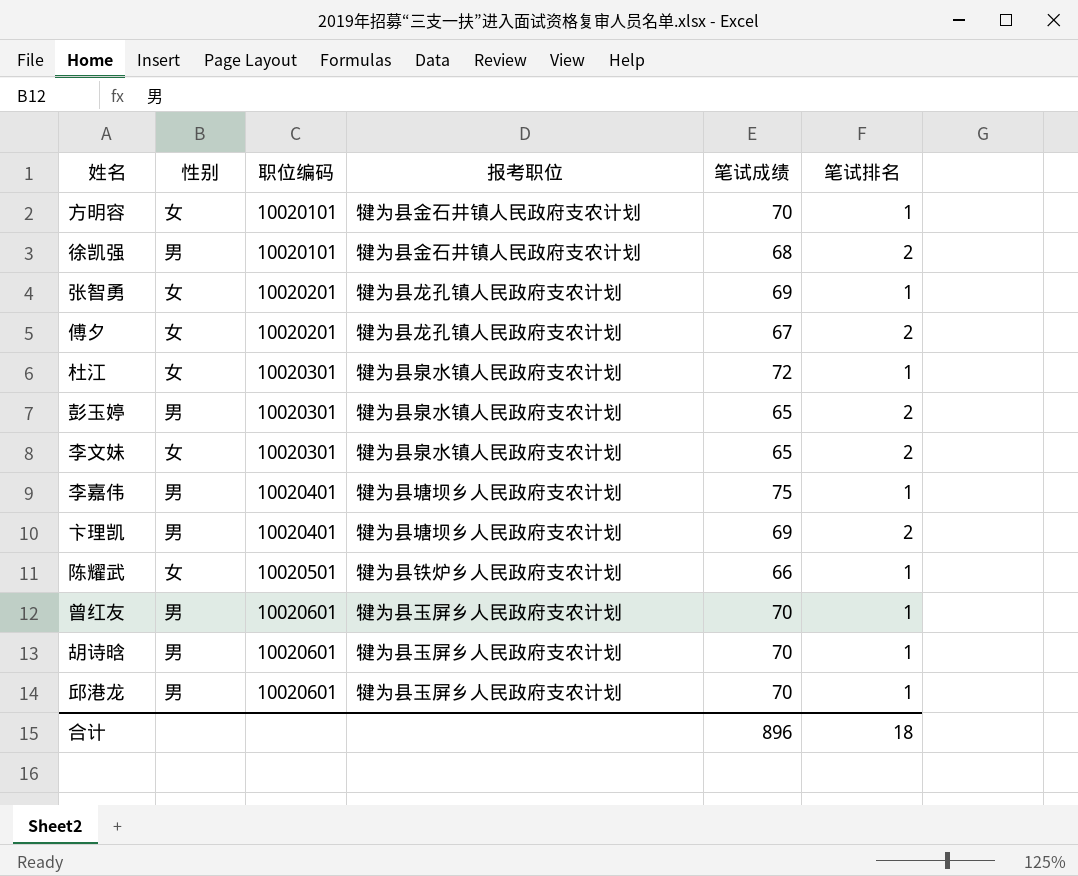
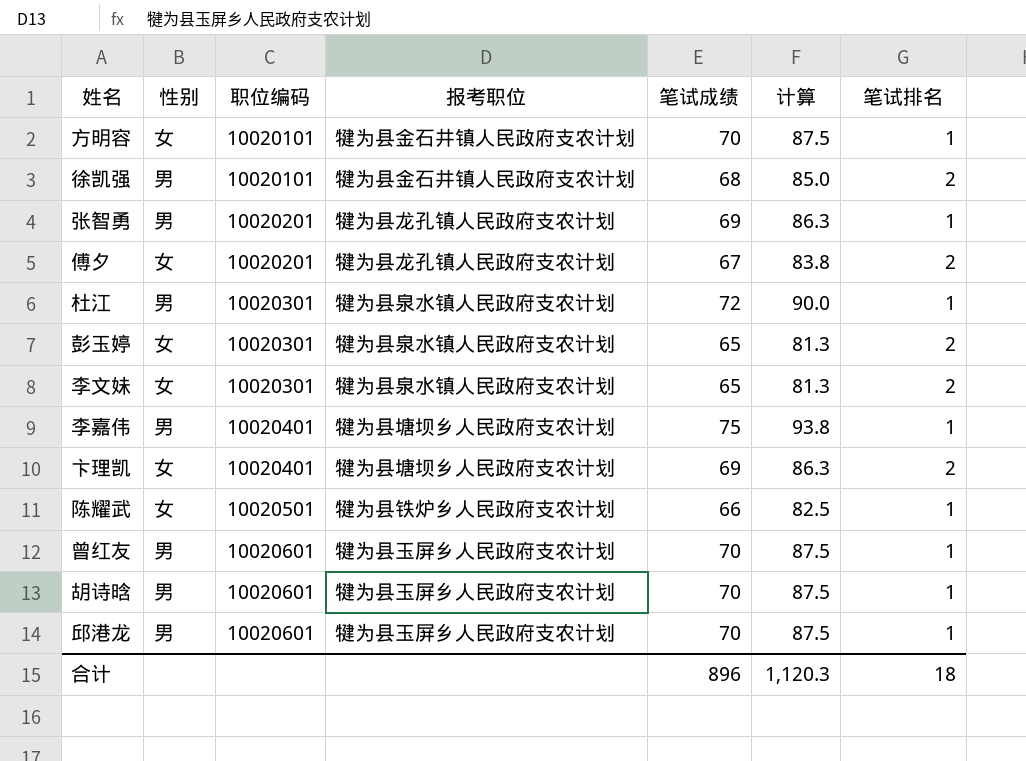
column 计算 | formula: none -> [笔试成绩] * 1.25
张智勇 | 性别: 女 -> 男
杜江 | 性别: 女 -> 男
彭玉婷 | 性别: 男 -> 女
卞理凯 | 性别: 男 -> 女

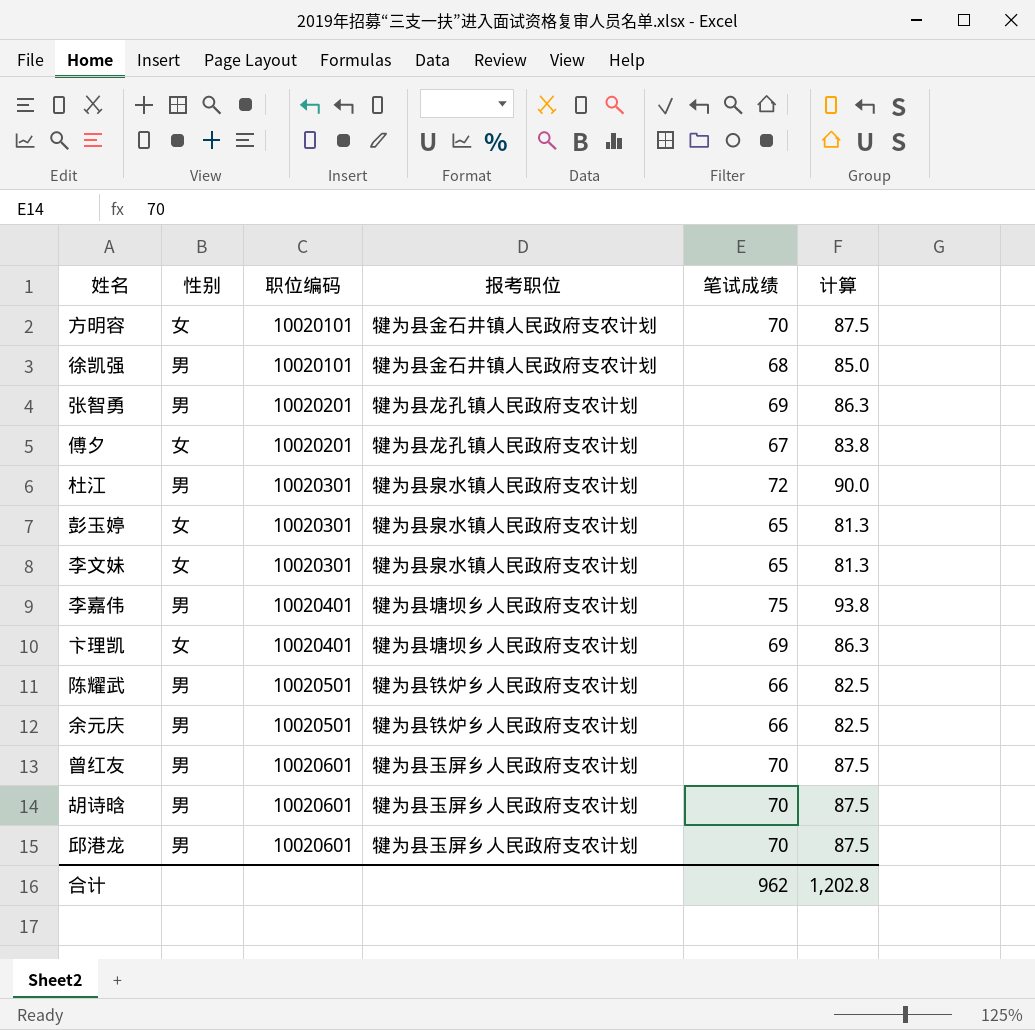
column 笔试排名 | position: 7 -> none
陈耀武 | 性别: 女 -> 男
row 余元庆: none -> 男 | 10020501 | 犍为县铁炉乡人民政府支农计划 | 66 | 82.5
合计 | 笔试成绩: 896 -> 962
合计 | 计算: 1,120.3 -> 1,202.8

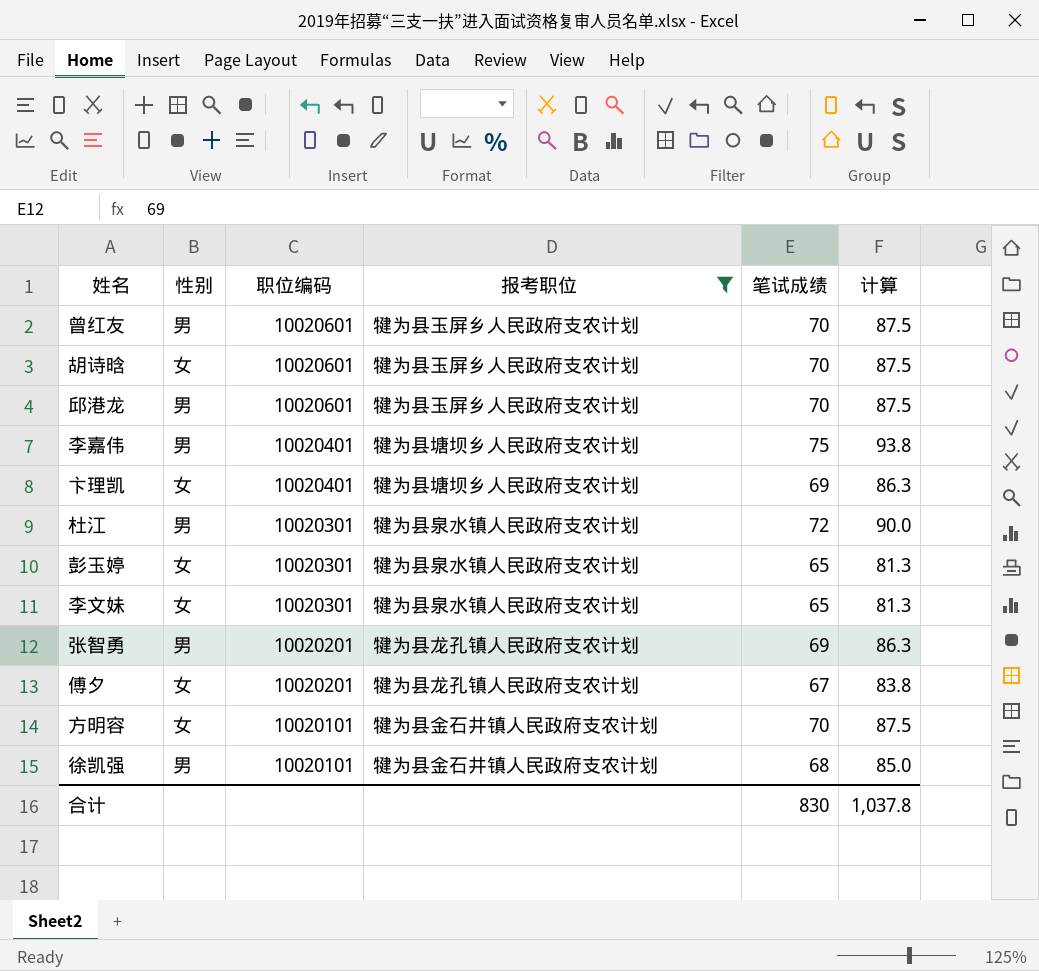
filter: none -> 报考职位 != 犍为县铁炉乡人民政府支农计划
row order: 职位编码 ascending -> 职位编码 descending
胡诗晗 | 性别: 男 -> 女
合计 | 笔试成绩: 962 -> 830
合计 | 计算: 1,202.8 -> 1,037.8

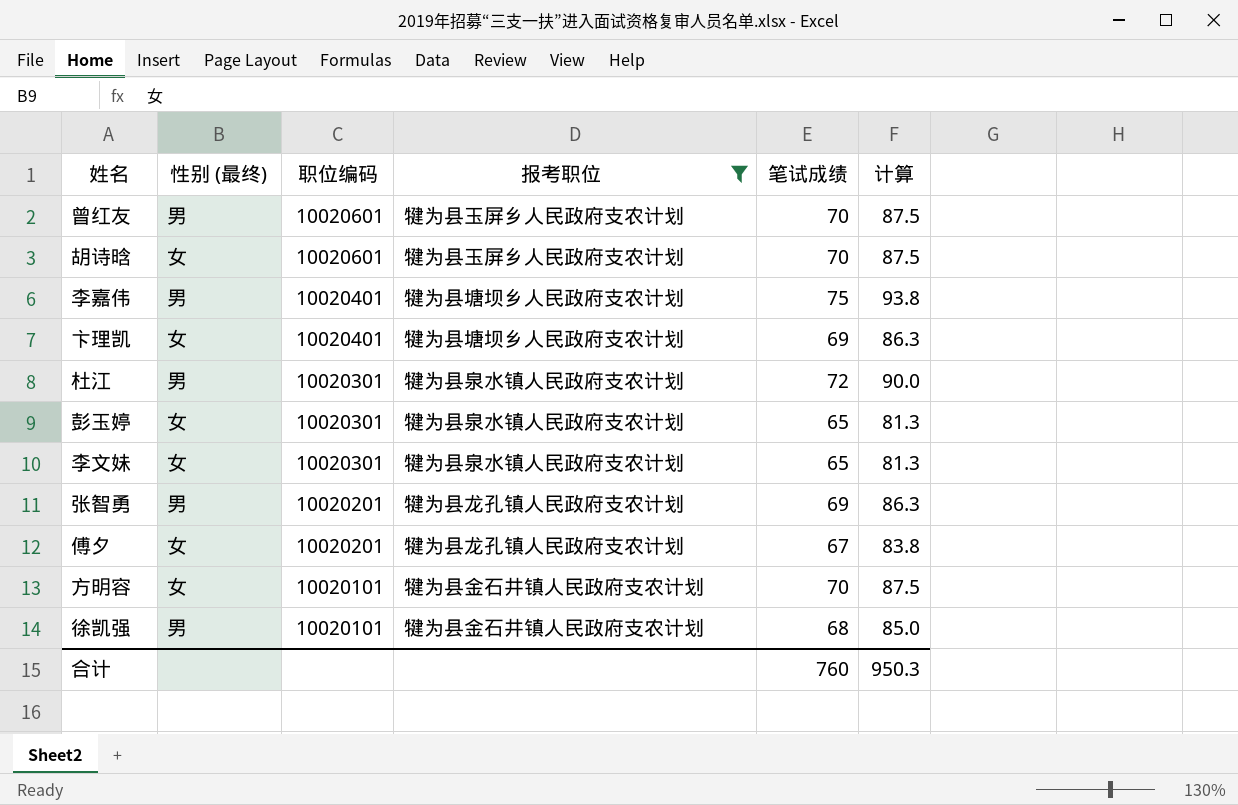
column name: 性别 -> 性别 (最终)
row 邱港龙: 男 | 10020601 | 犍为县玉屏乡人民政府支农计划 | 70 | 87.5 -> none
合计 | 笔试成绩: 830 -> 760
合计 | 计算: 1,037.8 -> 950.3

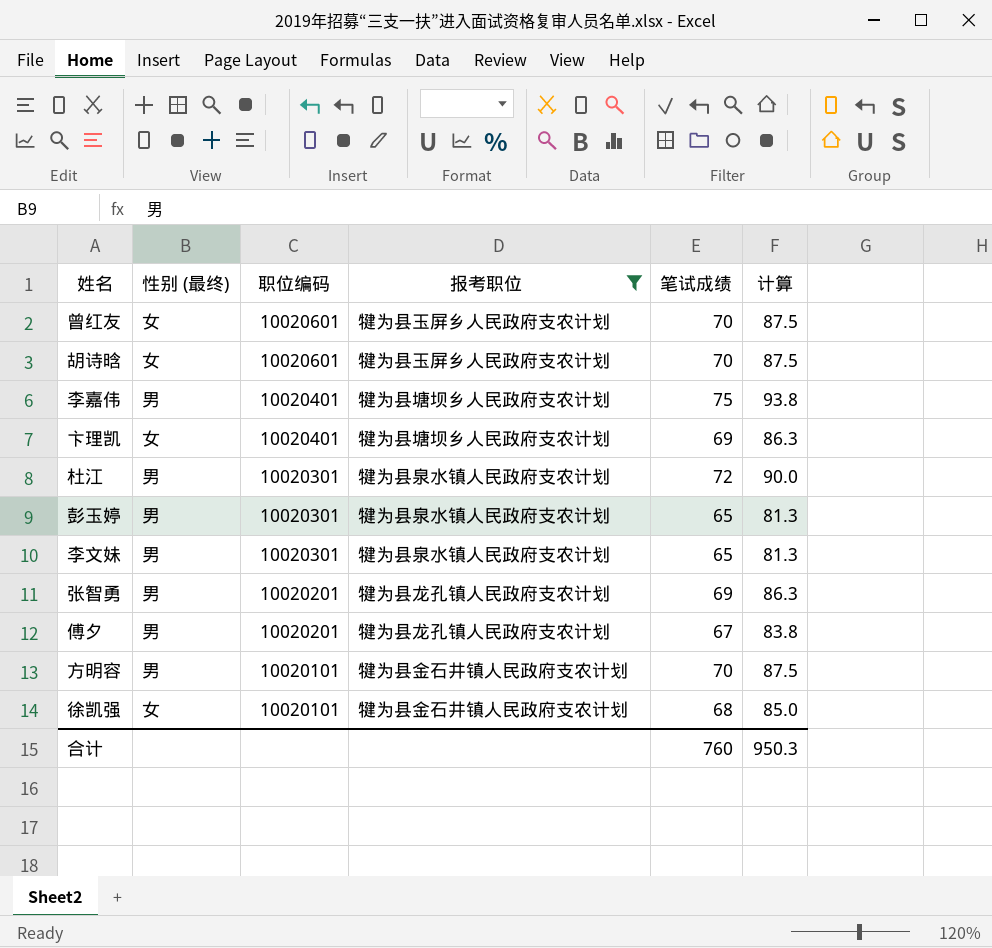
曾红友 | 性别 (最终): 男 -> 女
彭玉婷 | 性别 (最终): 女 -> 男
李文妹 | 性别 (最终): 女 -> 男
傅夕 | 性别 (最终): 女 -> 男
方明容 | 性别 (最终): 女 -> 男
徐凯强 | 性别 (最终): 男 -> 女

